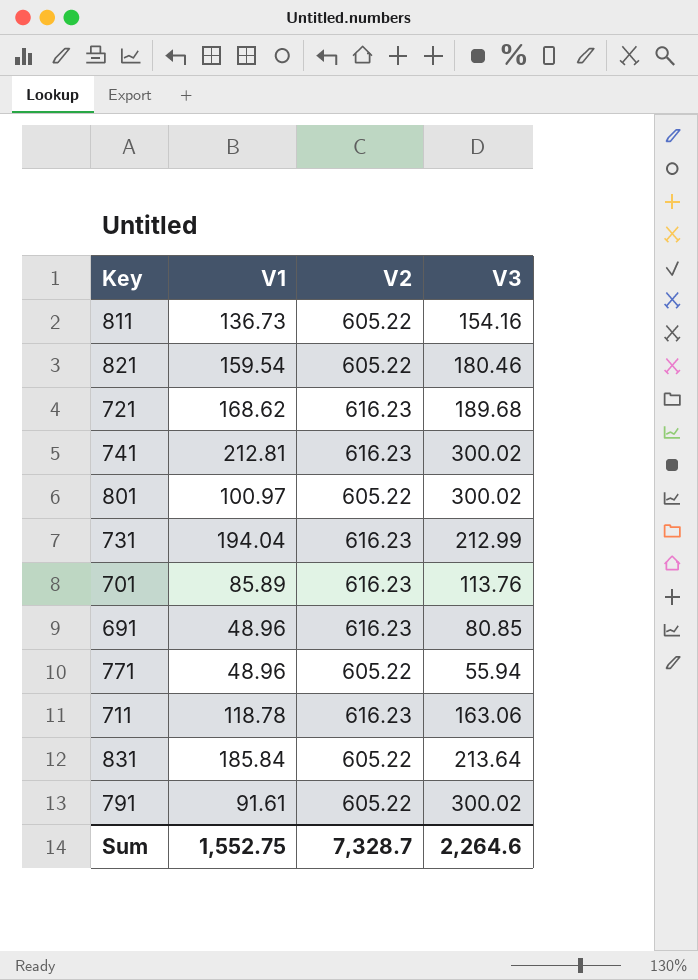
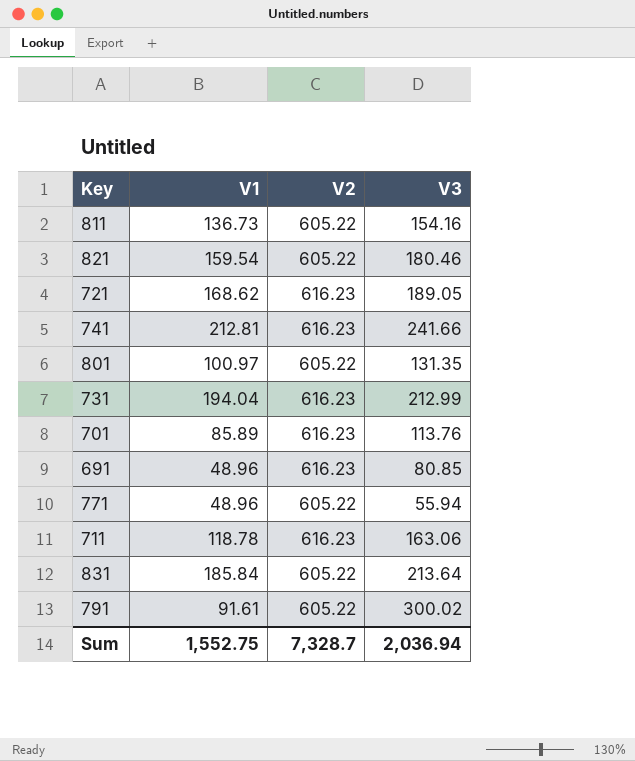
721 | V3: 189.68 -> 189.05
741 | V3: 300.02 -> 241.66
801 | V3: 300.02 -> 131.35
Sum | V3: 2,264.6 -> 2,036.94

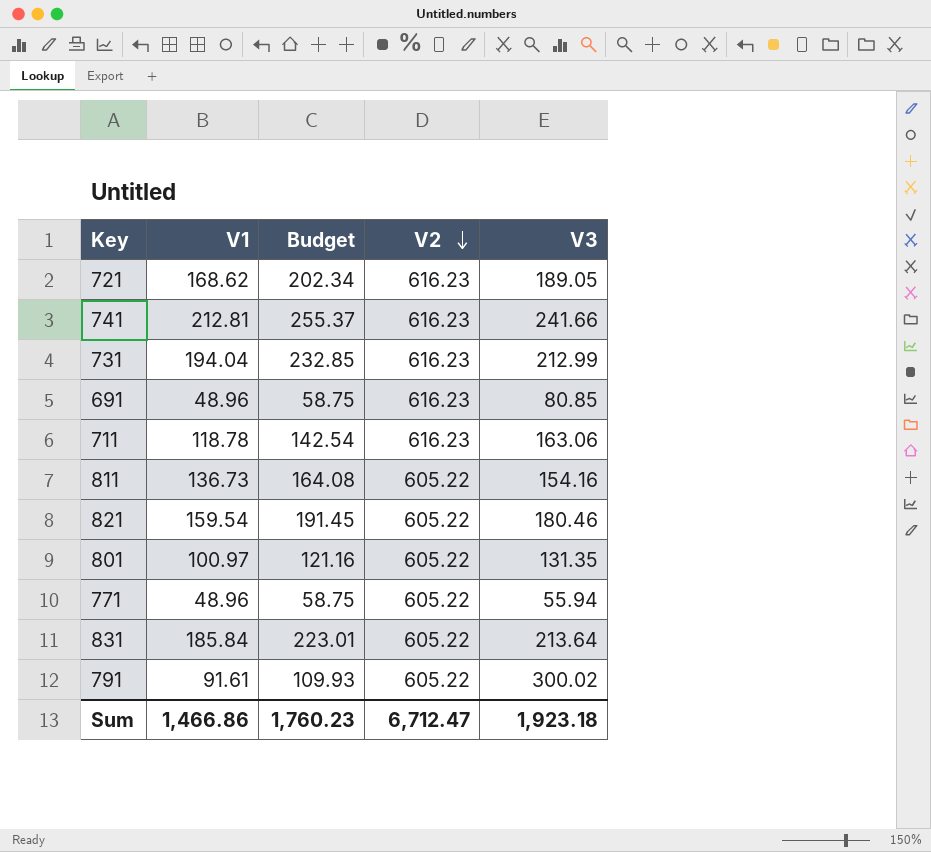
row order: none -> V2 descending
column Budget | formula: none -> [V1] * 1.2
row 701: 85.89 | 616.23 | 113.76 -> none
Sum | V1: 1,552.75 -> 1,466.86
Sum | V2: 7,328.7 -> 6,712.47
Sum | V3: 2,036.94 -> 1,923.18

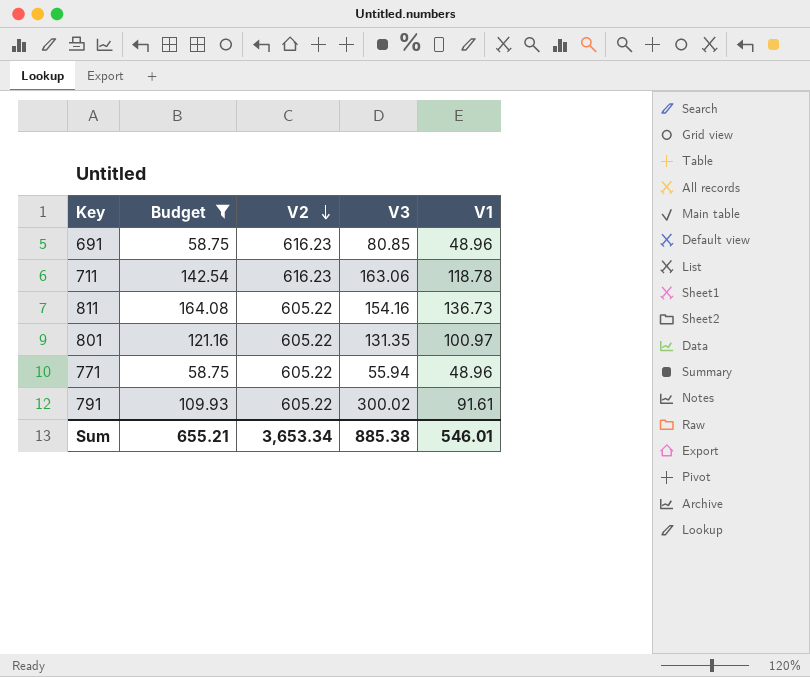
filter: none -> Budget <= 164.08
column V1 | position: 2 -> 5
Sum | Budget: 1,760.23 -> 655.21
Sum | V2: 6,712.47 -> 3,653.34
Sum | V3: 1,923.18 -> 885.38
Sum | V1: 1,466.86 -> 546.01

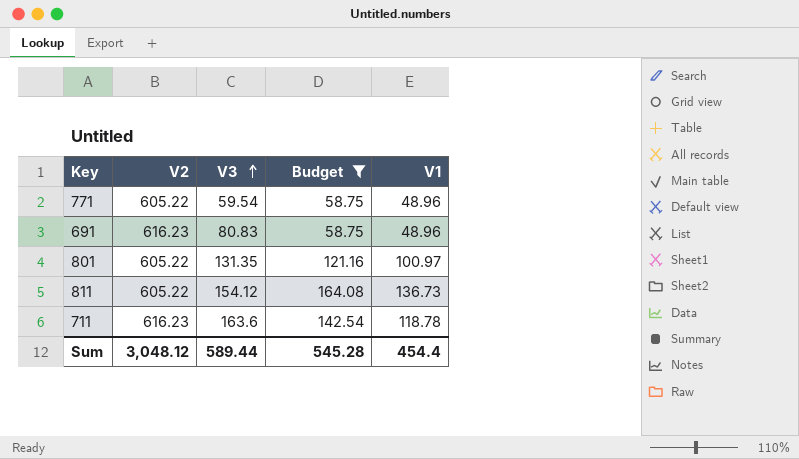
row order: V2 descending -> V3 ascending
column Budget | position: 2 -> 4
row 791: 109.93 | 605.22 | 300.02 | 91.61 -> none
771 | V3: 55.94 -> 59.54
691 | V3: 80.85 -> 80.83
811 | V3: 154.16 -> 154.12
711 | V3: 163.06 -> 163.6
Sum | V2: 3,653.34 -> 3,048.12
Sum | V3: 885.38 -> 589.44
Sum | Budget: 655.21 -> 545.28
Sum | V1: 546.01 -> 454.4

